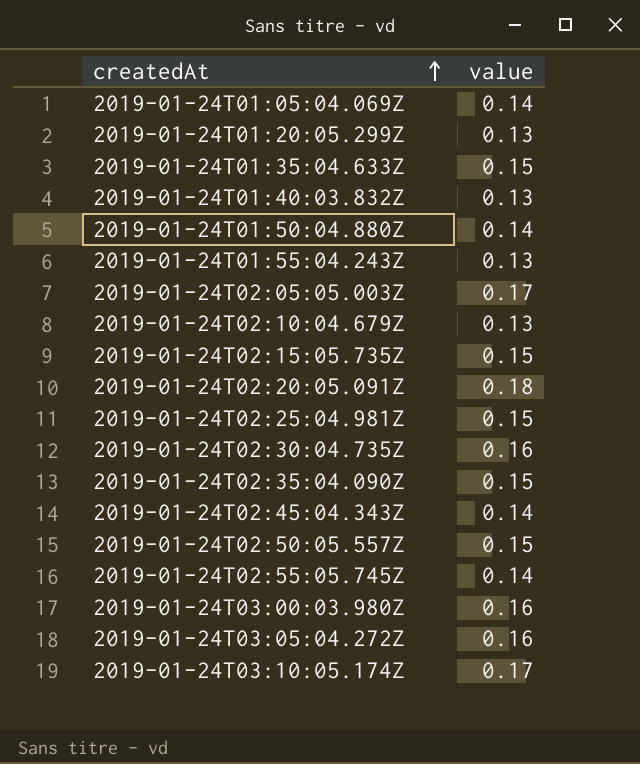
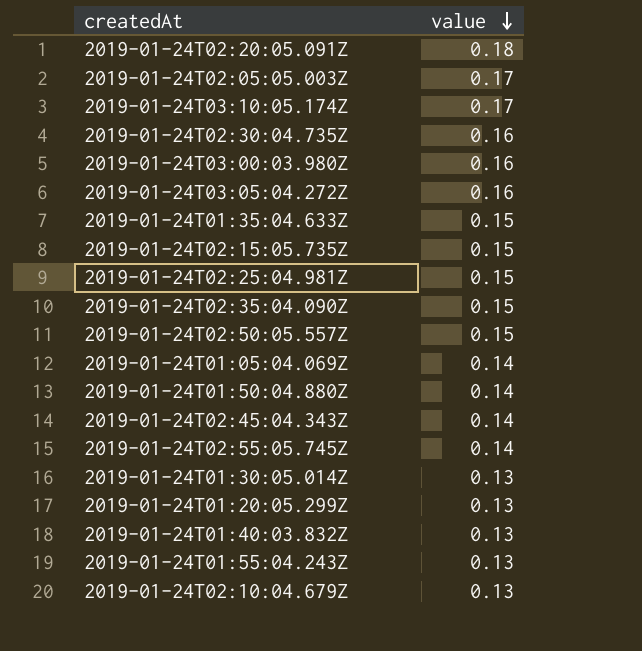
row order: createdAt ascending -> value descending
row 2019-01-24T01:30:05.014Z: none -> 0.13

